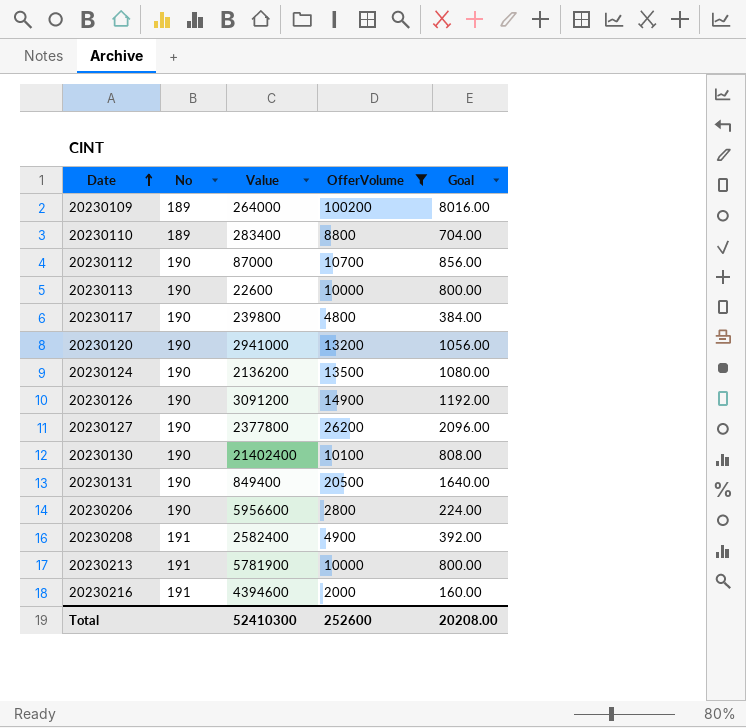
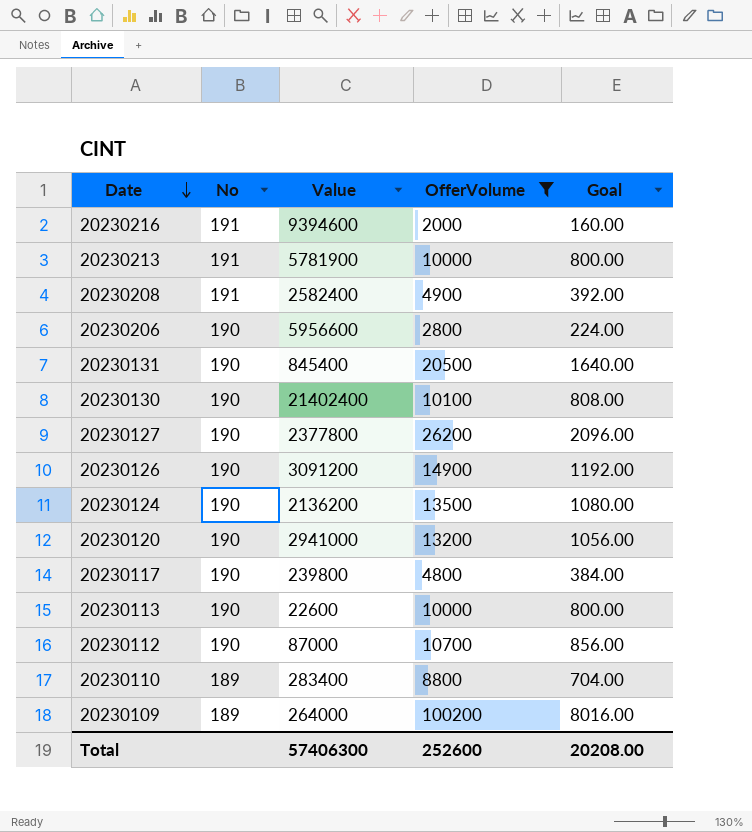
row order: Date ascending -> Date descending
20230216 | Value: 4394600 -> 9394600
20230131 | Value: 849400 -> 845400
Total | Value: 52410300 -> 57406300

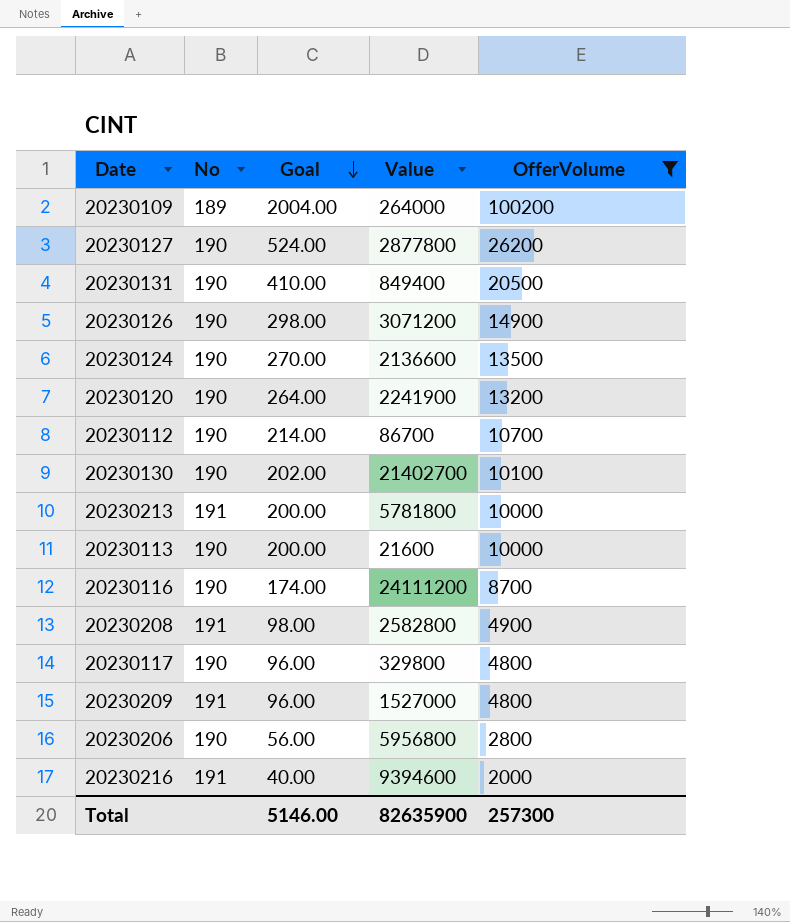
row order: Date descending -> Goal descending
column Goal | formula: [OfferVolume] * 0.08 -> [OfferVolume] * 0.02
column Goal | position: 5 -> 3
row 20230110: 189 | 283400 | 8800 | 704.00 -> none
20230127 | Value: 2377800 -> 2877800
20230131 | Value: 845400 -> 849400
20230126 | Value: 3091200 -> 3071200
20230124 | Value: 2136200 -> 2136600
20230120 | Value: 2941000 -> 2241900
20230112 | Value: 87000 -> 86700
20230130 | Value: 21402400 -> 21402700
20230213 | Value: 5781900 -> 5781800
20230113 | Value: 22600 -> 21600
row 20230116: none -> 190 | 174.00 | 24111200 | 8700
20230208 | Value: 2582400 -> 2582800
20230117 | Value: 239800 -> 329800
row 20230209: none -> 191 | 96.00 | 1527000 | 4800
20230206 | Value: 5956600 -> 5956800
Total | Goal: 20208.00 -> 5146.00
Total | Value: 57406300 -> 82635900
Total | OfferVolume: 252600 -> 257300

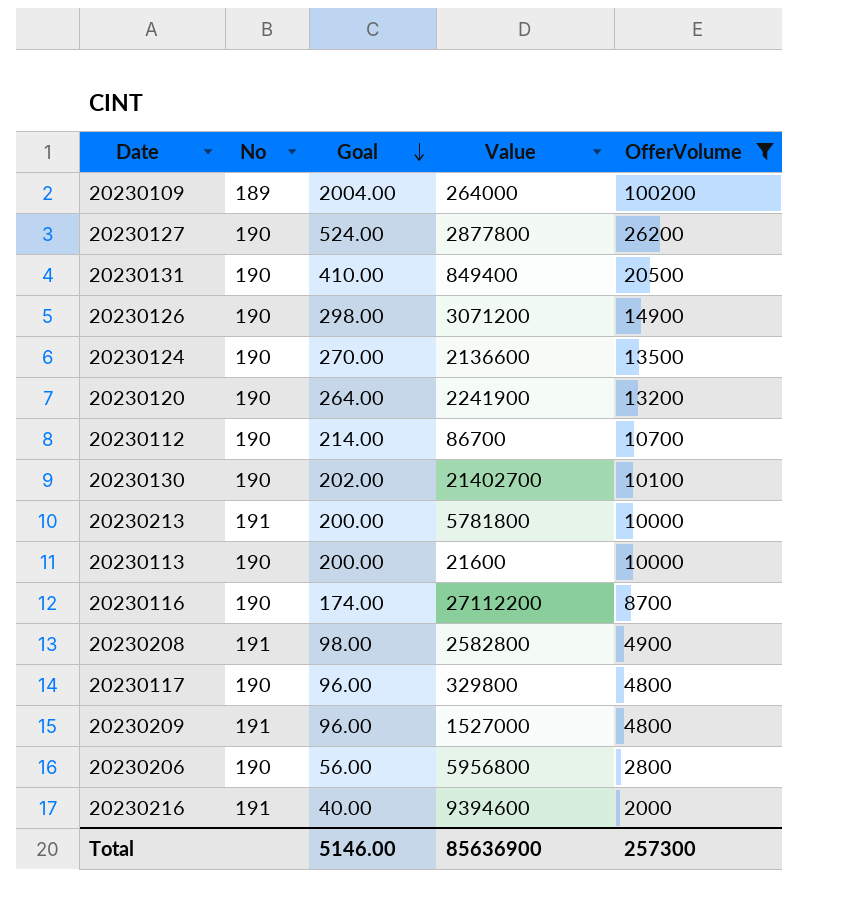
20230116 | Value: 24111200 -> 27112200
Total | Value: 82635900 -> 85636900

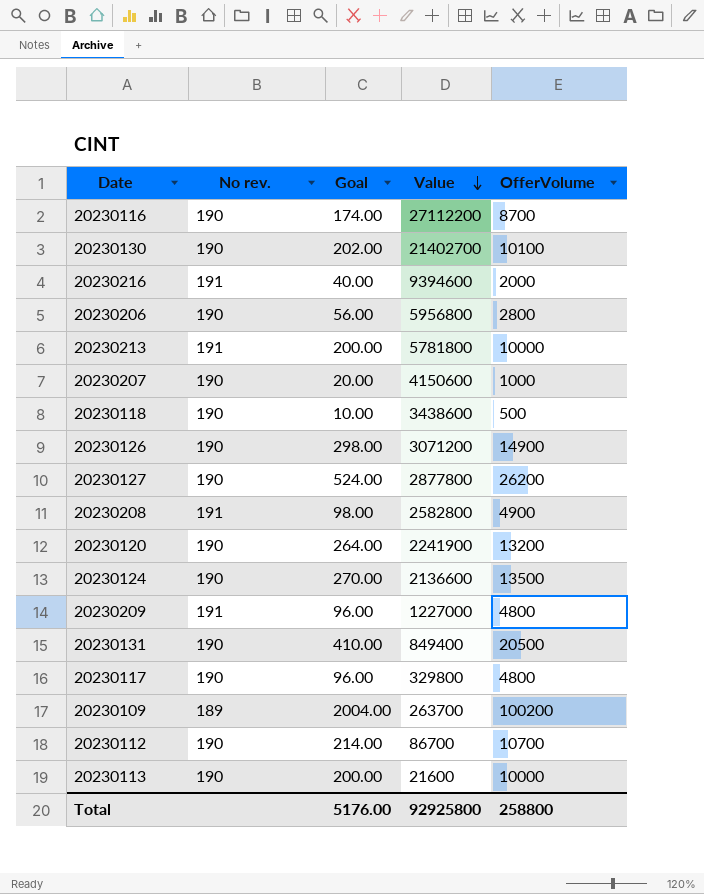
filter: OfferVolume >= 2000 -> none
row order: Goal descending -> Value descending
column name: No -> No rev.
20230209 | Value: 1527000 -> 1227000
20230109 | Value: 264000 -> 263700
Total | Goal: 5146.00 -> 5176.00
Total | Value: 85636900 -> 92925800
Total | OfferVolume: 257300 -> 258800

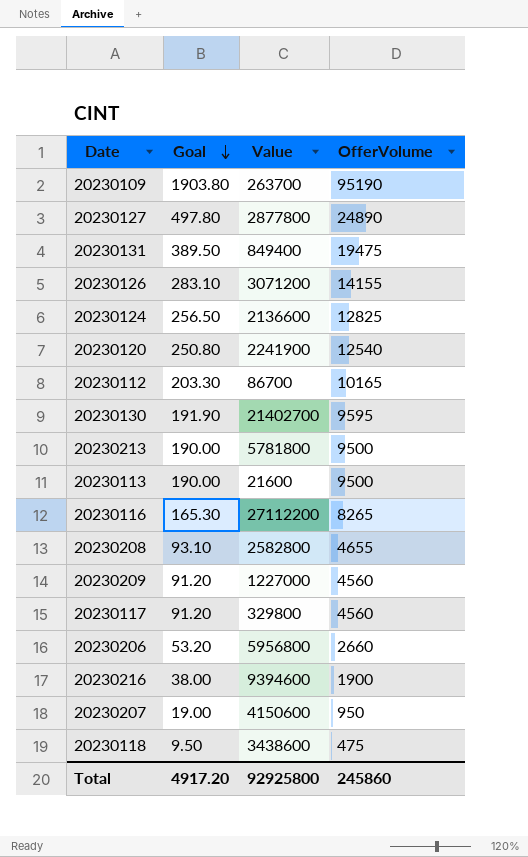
row order: Value descending -> Goal descending
column No rev. | position: 2 -> none
20230109 | Goal: 2004.00 -> 1903.80
20230109 | OfferVolume: 100200 -> 95190
20230127 | Goal: 524.00 -> 497.80
20230127 | OfferVolume: 26200 -> 24890
20230131 | Goal: 410.00 -> 389.50
20230131 | OfferVolume: 20500 -> 19475
20230126 | Goal: 298.00 -> 283.10
20230126 | OfferVolume: 14900 -> 14155
20230124 | Goal: 270.00 -> 256.50
20230124 | OfferVolume: 13500 -> 12825
20230120 | Goal: 264.00 -> 250.80
20230120 | OfferVolume: 13200 -> 12540
20230112 | Goal: 214.00 -> 203.30
20230112 | OfferVolume: 10700 -> 10165
20230130 | Goal: 202.00 -> 191.90
20230130 | OfferVolume: 10100 -> 9595
20230213 | Goal: 200.00 -> 190.00
20230213 | OfferVolume: 10000 -> 9500
20230113 | Goal: 200.00 -> 190.00
20230113 | OfferVolume: 10000 -> 9500
20230116 | Goal: 174.00 -> 165.30
20230116 | OfferVolume: 8700 -> 8265
20230208 | Goal: 98.00 -> 93.10
20230208 | OfferVolume: 4900 -> 4655
20230209 | Goal: 96.00 -> 91.20
20230209 | OfferVolume: 4800 -> 4560
20230117 | Goal: 96.00 -> 91.20
20230117 | OfferVolume: 4800 -> 4560
20230206 | Goal: 56.00 -> 53.20
20230206 | OfferVolume: 2800 -> 2660
20230216 | Goal: 40.00 -> 38.00
20230216 | OfferVolume: 2000 -> 1900
20230207 | Goal: 20.00 -> 19.00
20230207 | OfferVolume: 1000 -> 950
20230118 | Goal: 10.00 -> 9.50
20230118 | OfferVolume: 500 -> 475
Total | Goal: 5176.00 -> 4917.20
Total | OfferVolume: 258800 -> 245860

